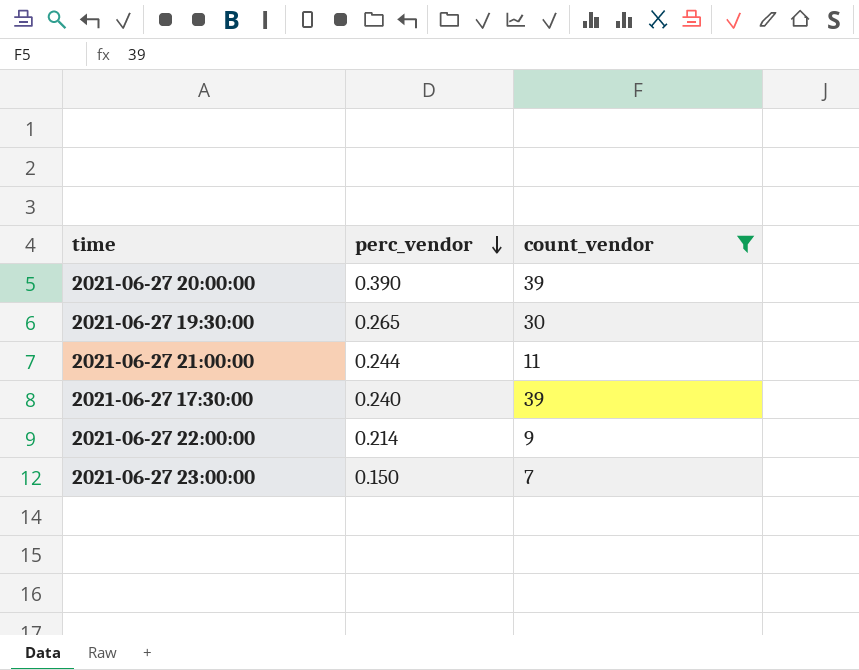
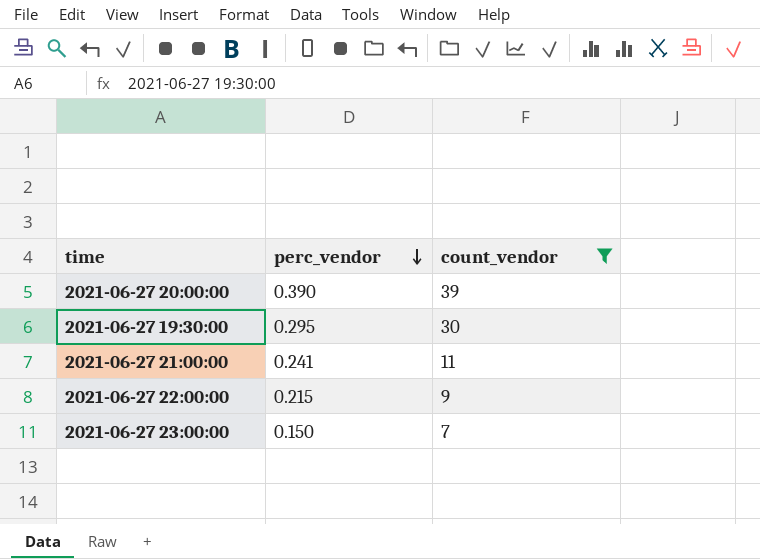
row 2021-06-27 17:30:00: 0.240 | 39 -> none
2021-06-27 19:30:00 | perc_vendor: 0.265 -> 0.295
2021-06-27 21:00:00 | perc_vendor: 0.244 -> 0.241
2021-06-27 22:00:00 | perc_vendor: 0.214 -> 0.215

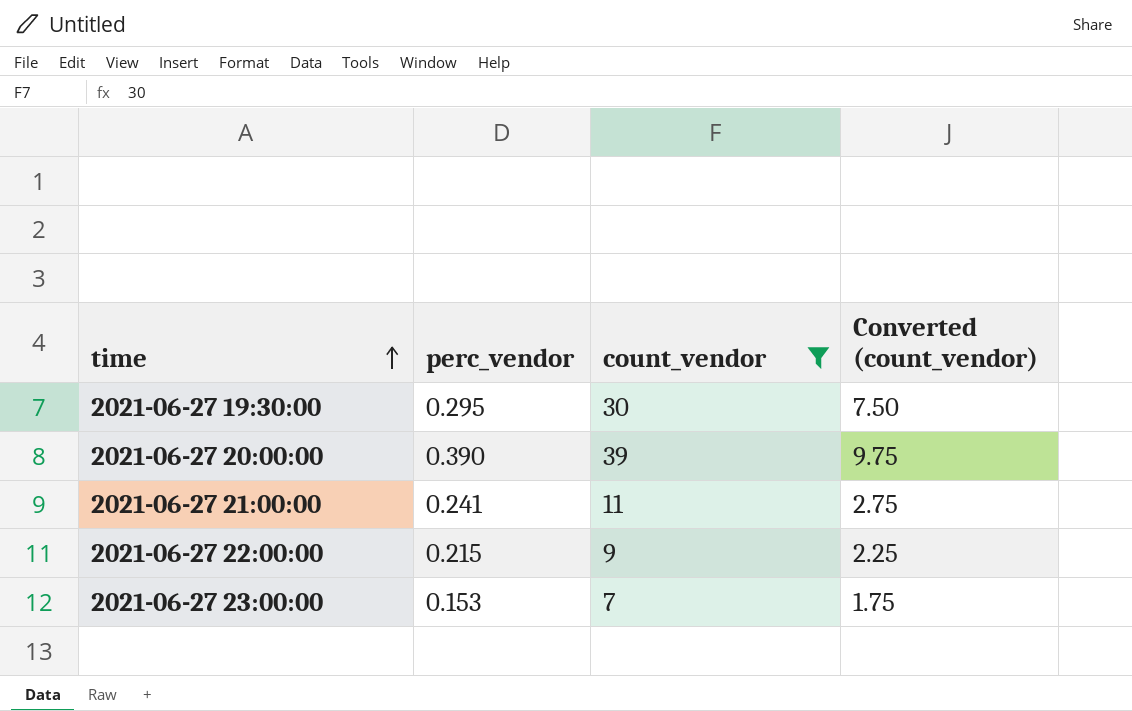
row order: perc_vendor descending -> time ascending
column Converted (count_vendor) | formula: none -> [count_vendor] * 0.25
2021-06-27 23:00:00 | perc_vendor: 0.150 -> 0.153

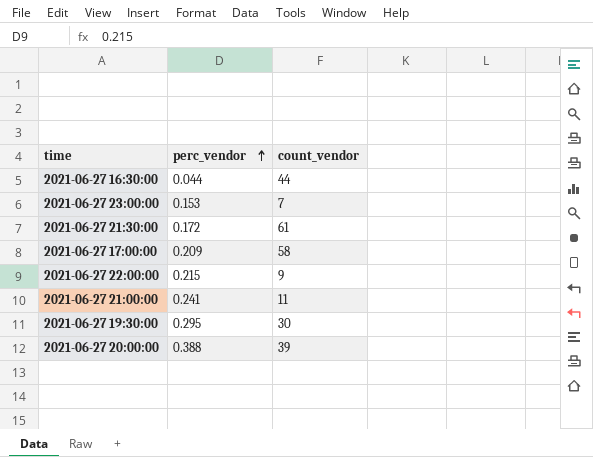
filter: count_vendor <= 39 -> none
row order: time ascending -> perc_vendor ascending
column Converted (count_vendor) | formula: [count_vendor] * 0.25 -> none
2021-06-27 20:00:00 | perc_vendor: 0.390 -> 0.388

